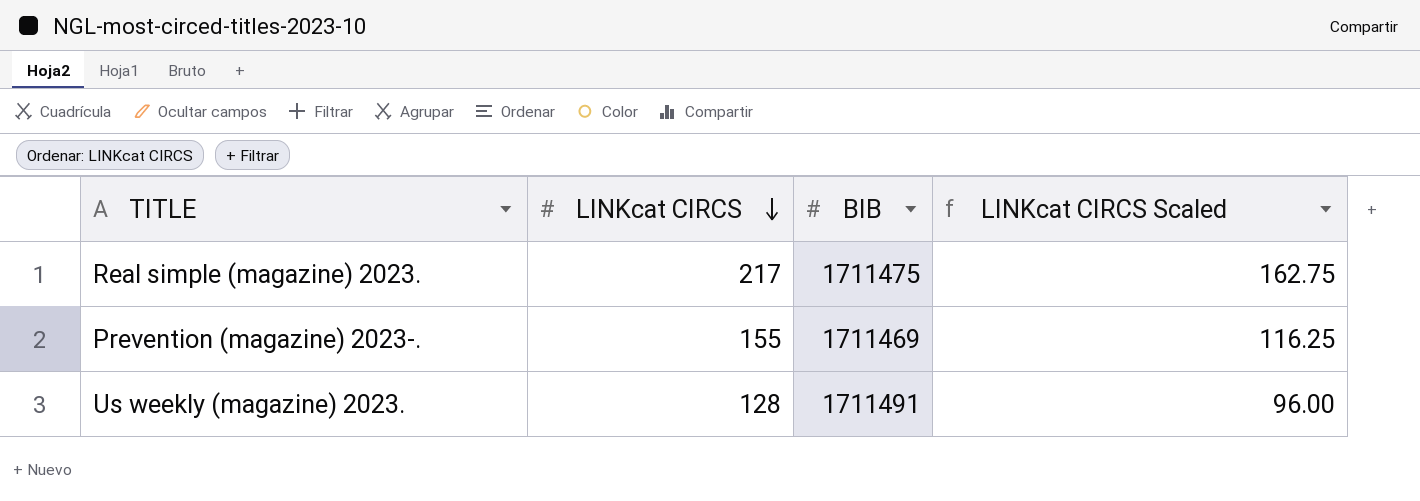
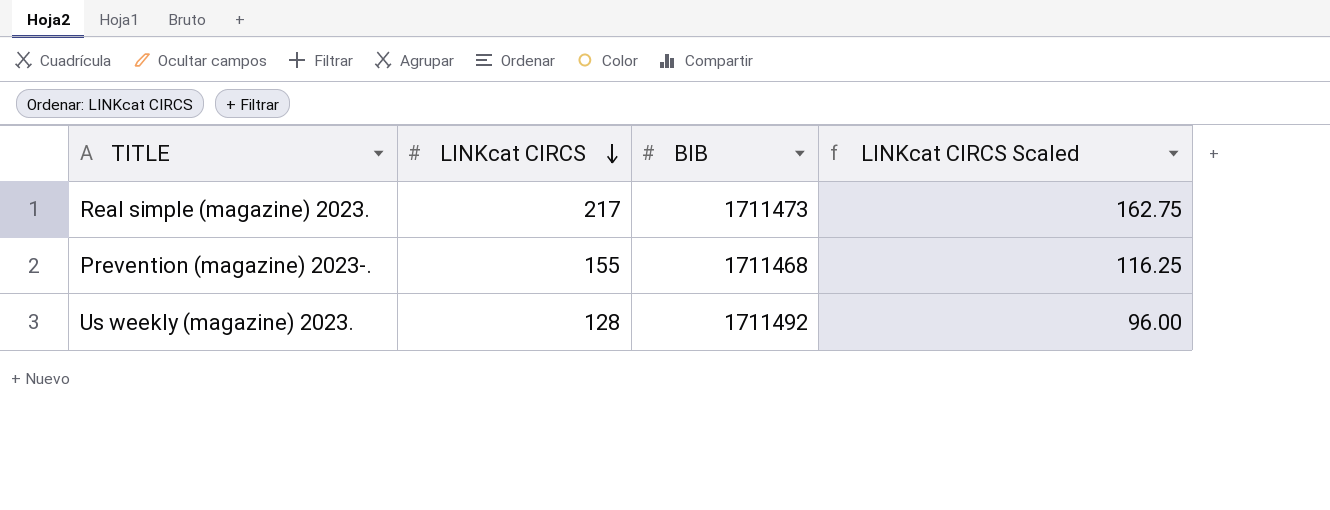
Real simple (magazine) 2023. | BIB: 1711475 -> 1711473
Prevention (magazine) 2023-. | BIB: 1711469 -> 1711468
Us weekly (magazine) 2023. | BIB: 1711491 -> 1711492

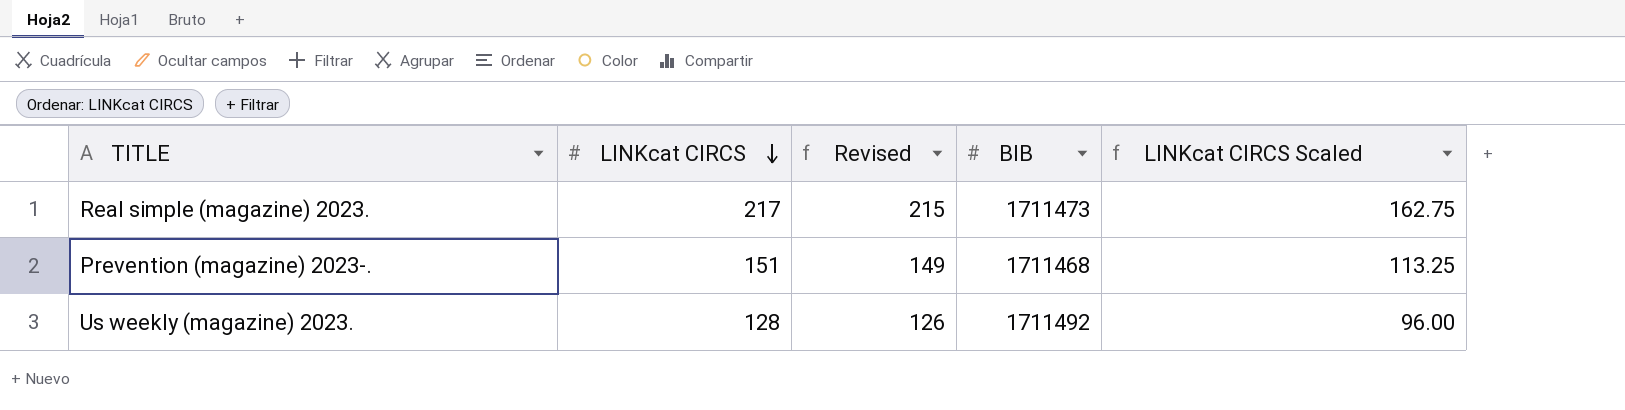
column Revised | formula: none -> [LINKcat CIRCS] - 2
Prevention (magazine) 2023-. | LINKcat CIRCS: 155 -> 151
Prevention (magazine) 2023-. | LINKcat CIRCS Scaled: 116.25 -> 113.25

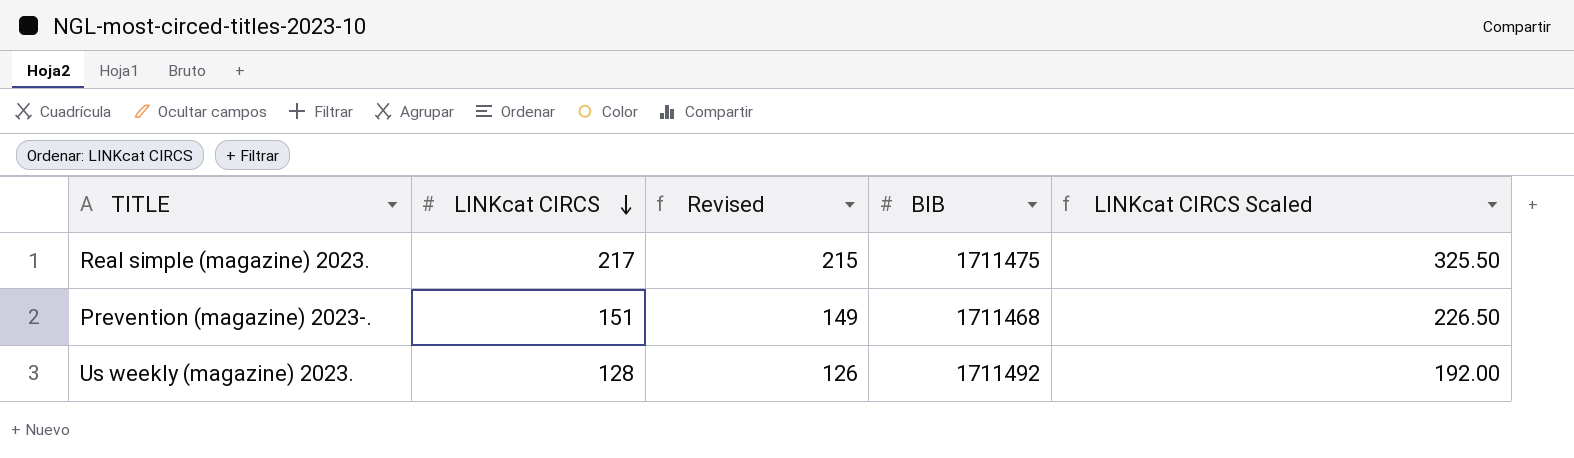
column LINKcat CIRCS Scaled | formula: [LINKcat CIRCS] * 0.75 -> [LINKcat CIRCS] * 1.5
Real simple (magazine) 2023. | BIB: 1711473 -> 1711475

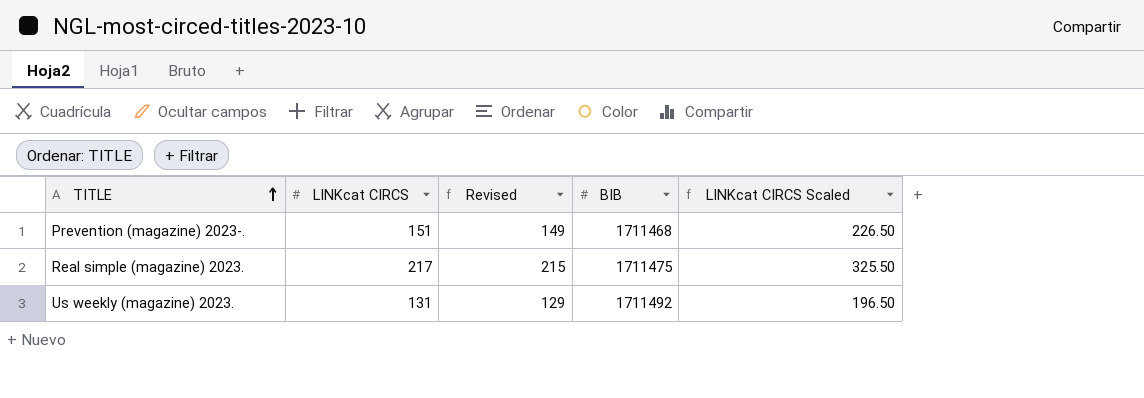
row order: LINKcat CIRCS descending -> TITLE ascending
Us weekly (magazine) 2023. | LINKcat CIRCS: 128 -> 131
Us weekly (magazine) 2023. | Revised: 126 -> 129
Us weekly (magazine) 2023. | LINKcat CIRCS Scaled: 192.00 -> 196.50

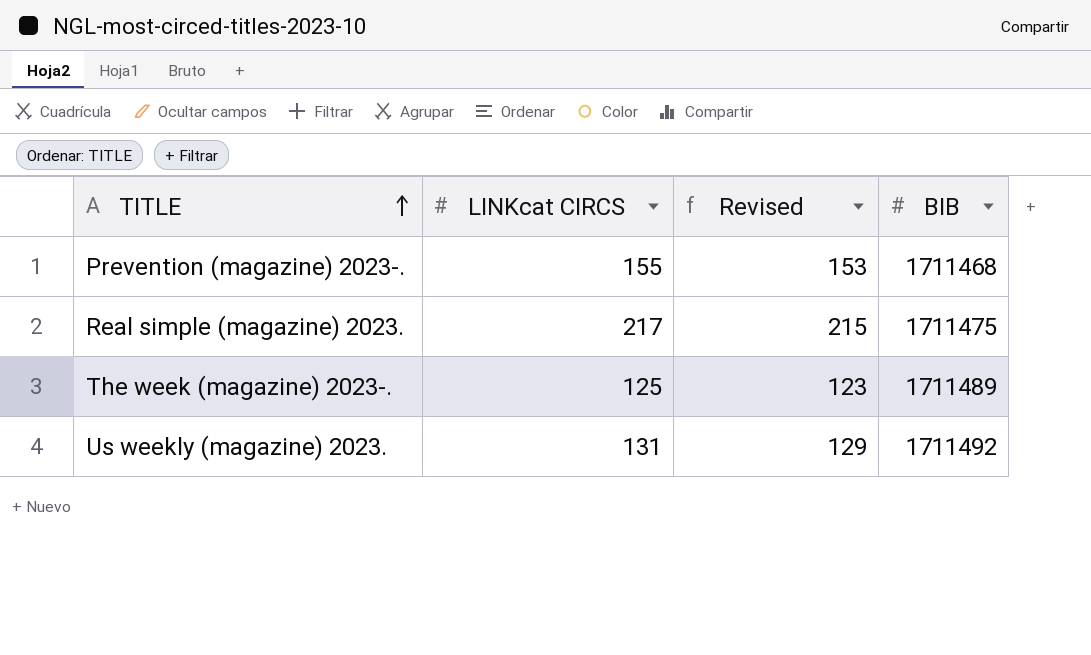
column LINKcat CIRCS Scaled | formula: [LINKcat CIRCS] * 1.5 -> none
Prevention (magazine) 2023-. | LINKcat CIRCS: 151 -> 155
Prevention (magazine) 2023-. | Revised: 149 -> 153
row The week (magazine) 2023-.: none -> 125 | 123 | 1711489

